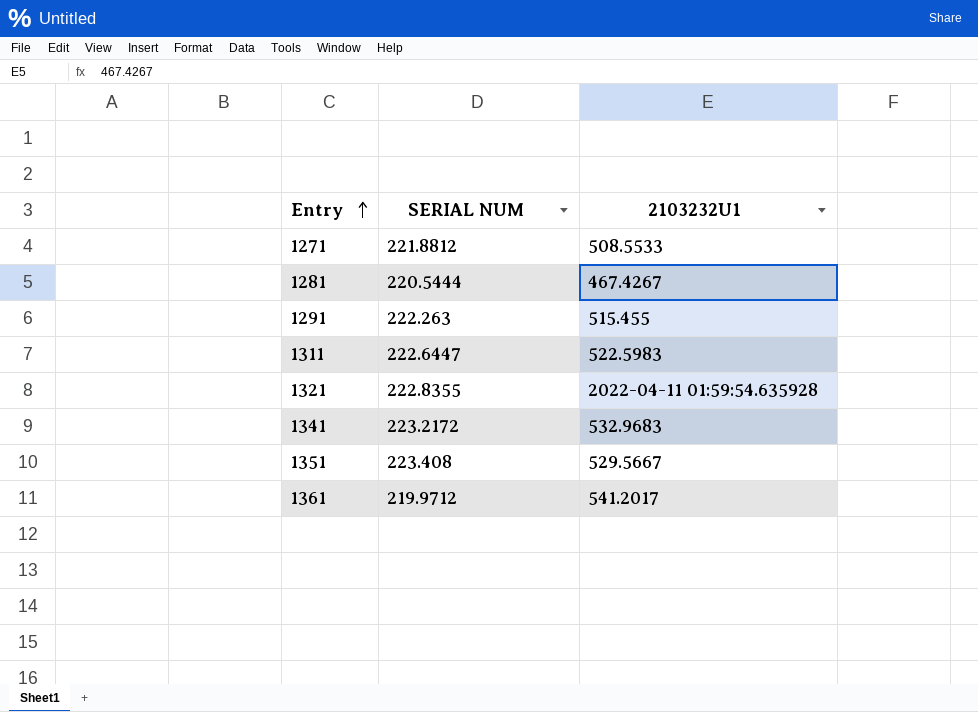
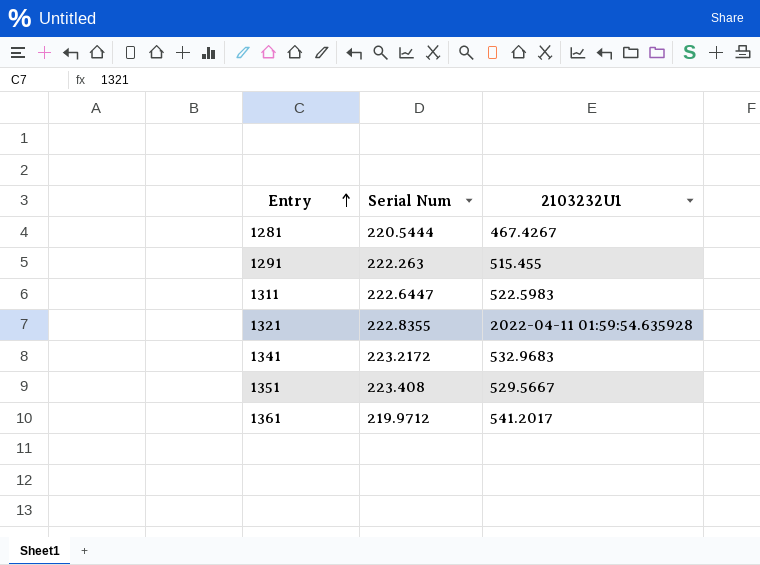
column name: SERIAL NUM -> Serial Num
row 1271: 221.8812 | 508.5533 -> none

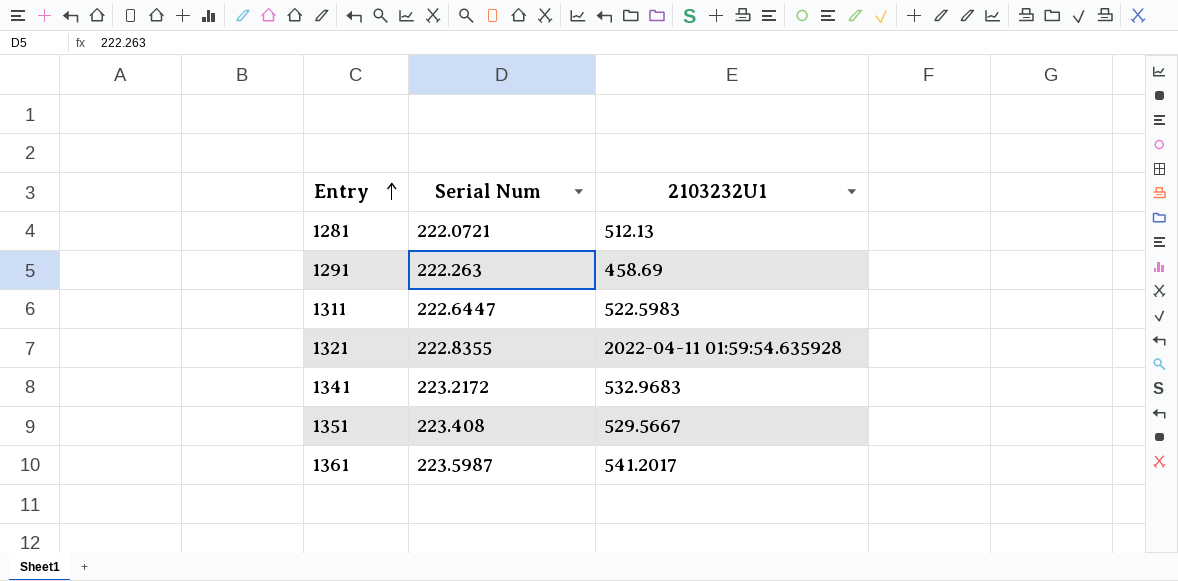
1281 | Serial Num: 220.5444 -> 222.0721
1281 | 2103232U1: 467.4267 -> 512.13
1291 | 2103232U1: 515.455 -> 458.69
1361 | Serial Num: 219.9712 -> 223.5987

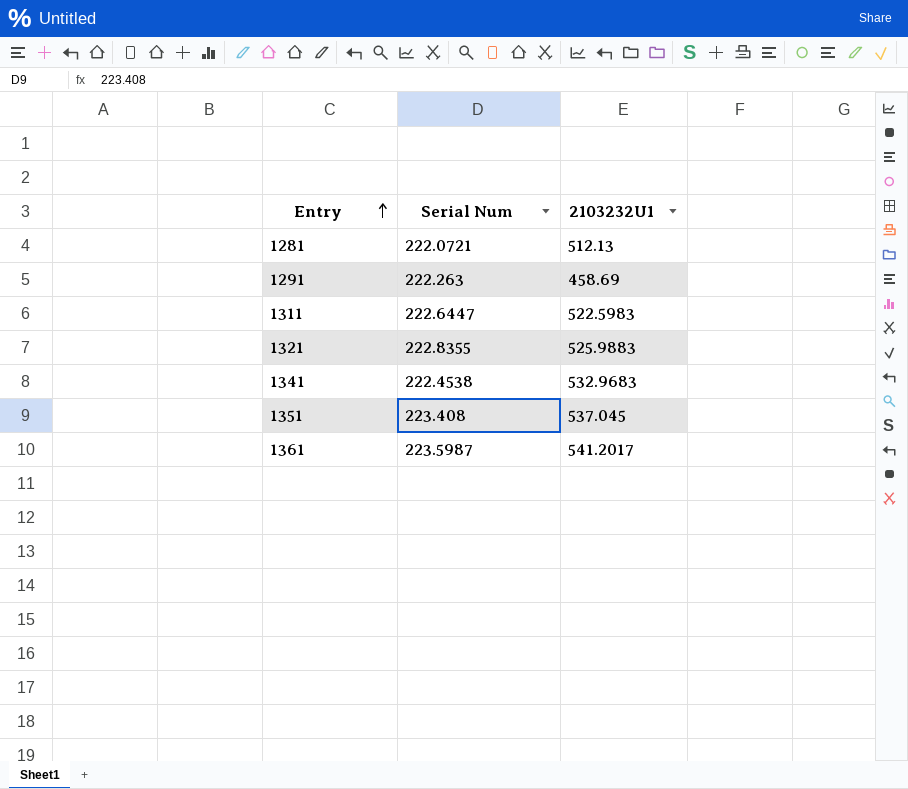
1321 | 2103232U1: 2022-04-11 01:59:54.635928 -> 525.9883
1341 | Serial Num: 223.2172 -> 222.4538
1351 | 2103232U1: 529.5667 -> 537.045

